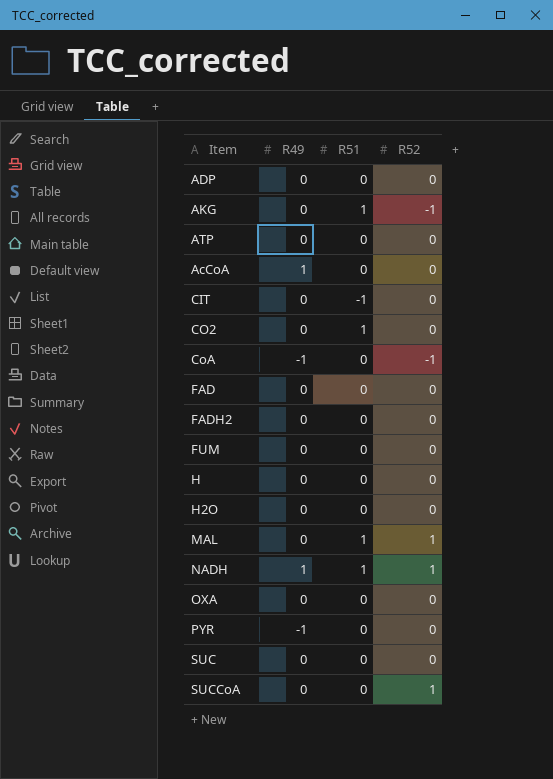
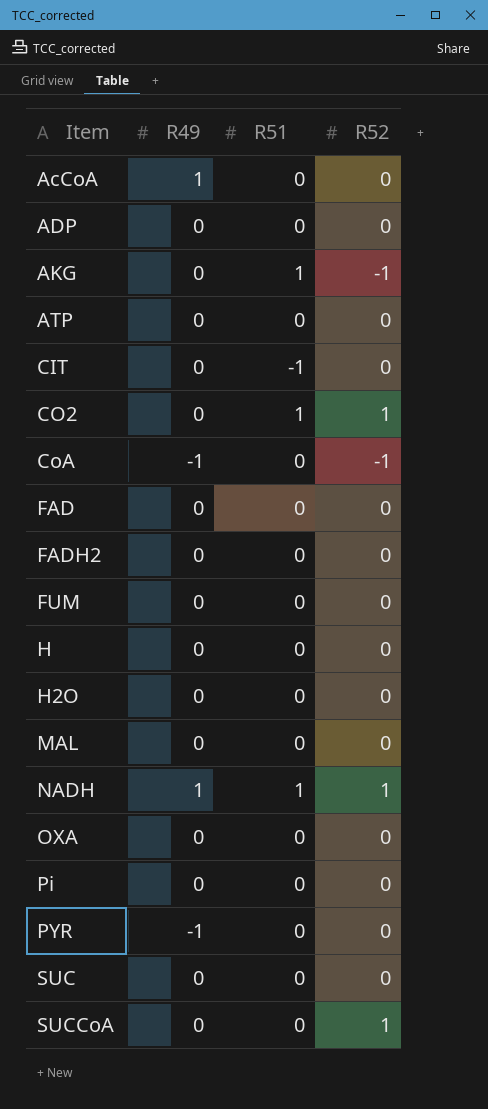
row order: none -> Item ascending
CO2 | R52: 0 -> 1
MAL | R51: 1 -> 0
MAL | R52: 1 -> 0
row Pi: none -> 0 | 0 | 0

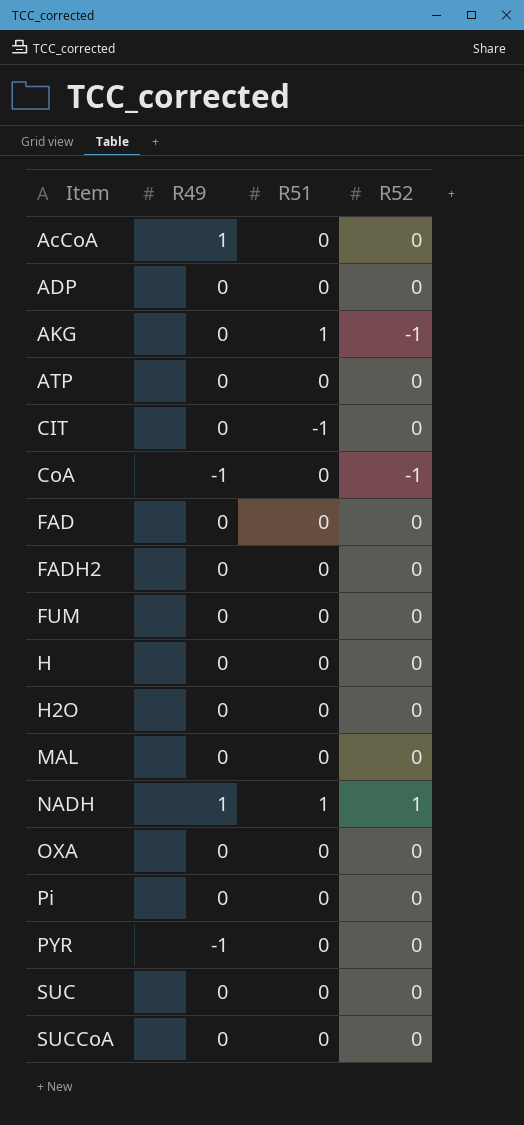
row CO2: 0 | 1 | 1 -> none
SUCCoA | R52: 1 -> 0

